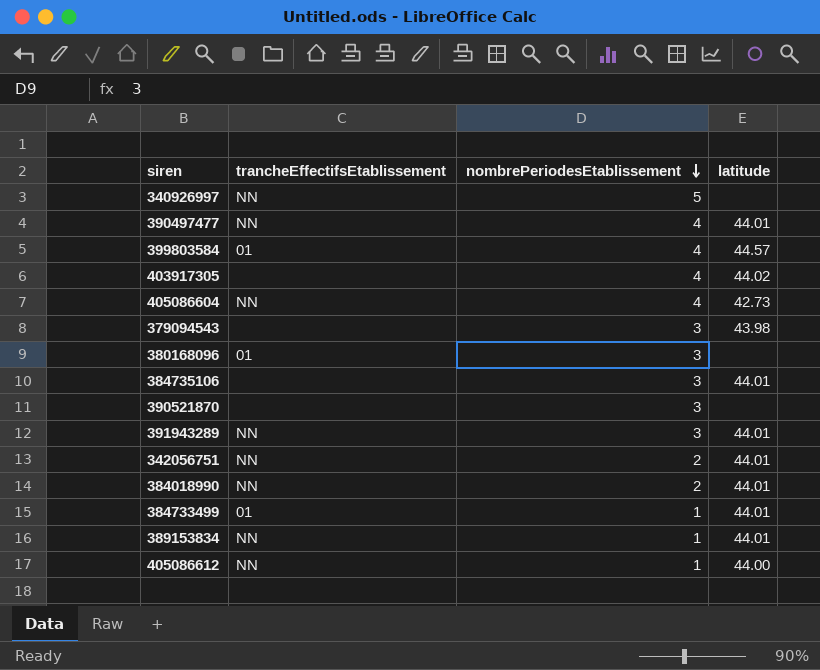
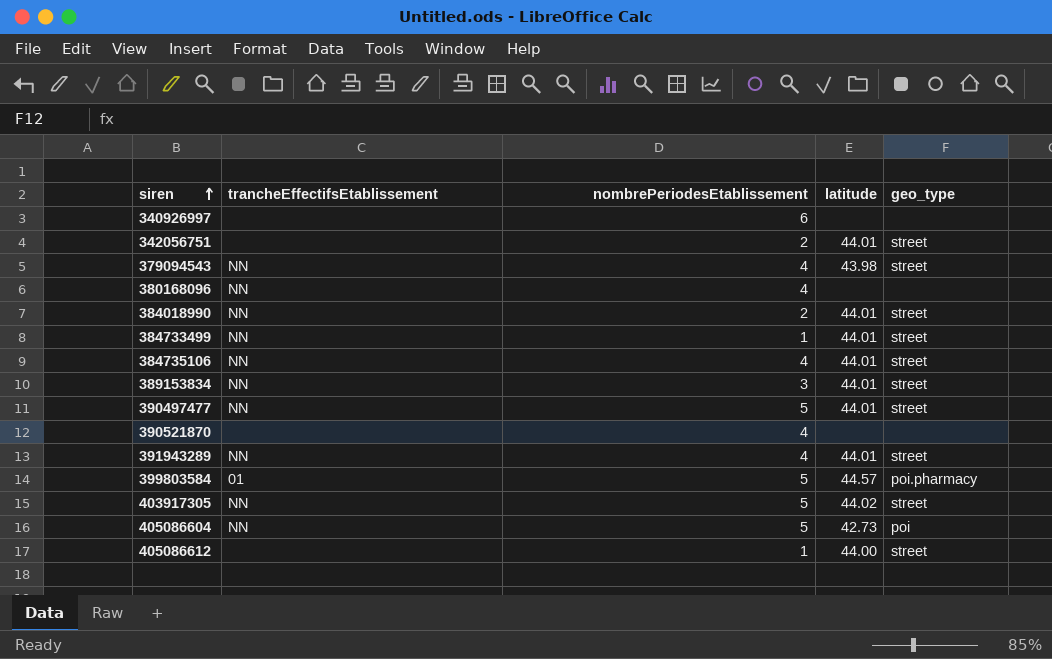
row order: nombrePeriodesEtablissement descending -> siren ascending
column geo_type | position: none -> 5
340926997 | trancheEffectifsEtablissement: NN -> none
340926997 | nombrePeriodesEtablissement: 5 -> 6
342056751 | trancheEffectifsEtablissement: NN -> none
379094543 | trancheEffectifsEtablissement: none -> NN
379094543 | nombrePeriodesEtablissement: 3 -> 4
380168096 | trancheEffectifsEtablissement: 01 -> NN
380168096 | nombrePeriodesEtablissement: 3 -> 4
384733499 | trancheEffectifsEtablissement: 01 -> NN
384735106 | trancheEffectifsEtablissement: none -> NN
384735106 | nombrePeriodesEtablissement: 3 -> 4
389153834 | nombrePeriodesEtablissement: 1 -> 3
390497477 | nombrePeriodesEtablissement: 4 -> 5
390521870 | nombrePeriodesEtablissement: 3 -> 4
391943289 | nombrePeriodesEtablissement: 3 -> 4
399803584 | nombrePeriodesEtablissement: 4 -> 5
403917305 | trancheEffectifsEtablissement: none -> NN
403917305 | nombrePeriodesEtablissement: 4 -> 5
405086604 | nombrePeriodesEtablissement: 4 -> 5
405086612 | trancheEffectifsEtablissement: NN -> none

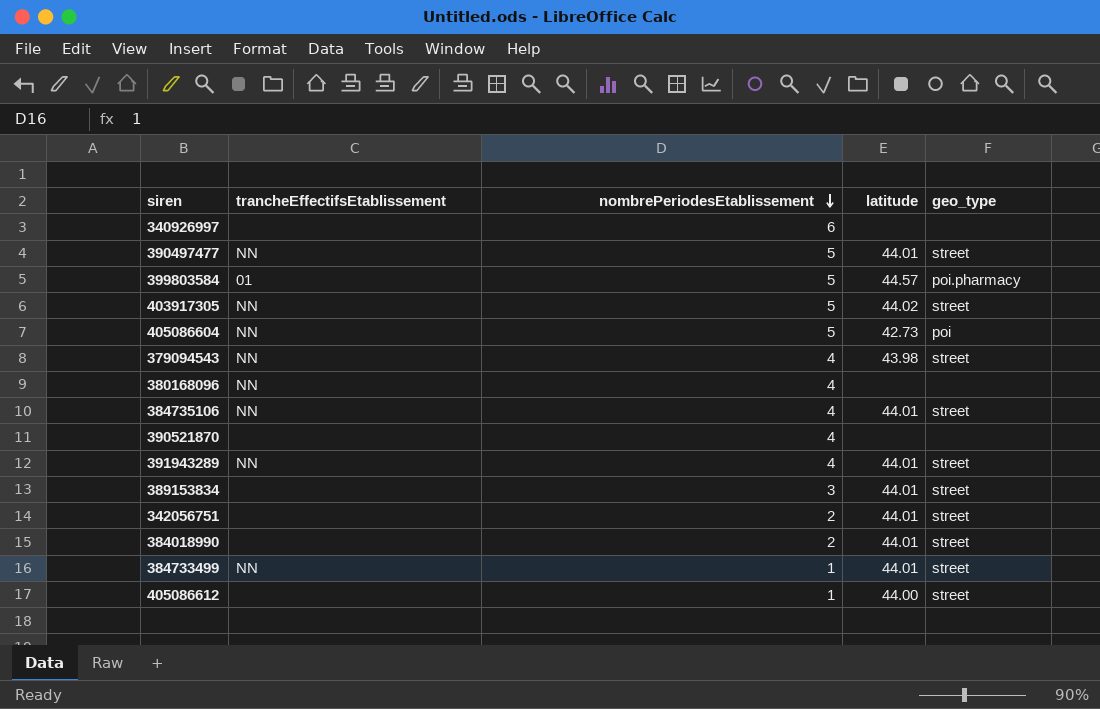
row order: siren ascending -> nombrePeriodesEtablissement descending
389153834 | trancheEffectifsEtablissement: NN -> none
384018990 | trancheEffectifsEtablissement: NN -> none

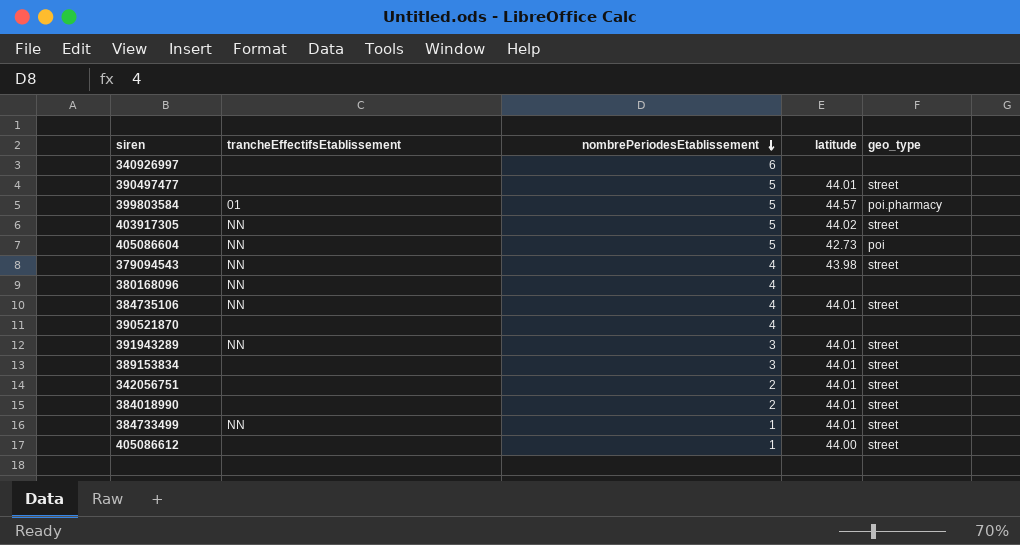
390497477 | trancheEffectifsEtablissement: NN -> none
391943289 | nombrePeriodesEtablissement: 4 -> 3

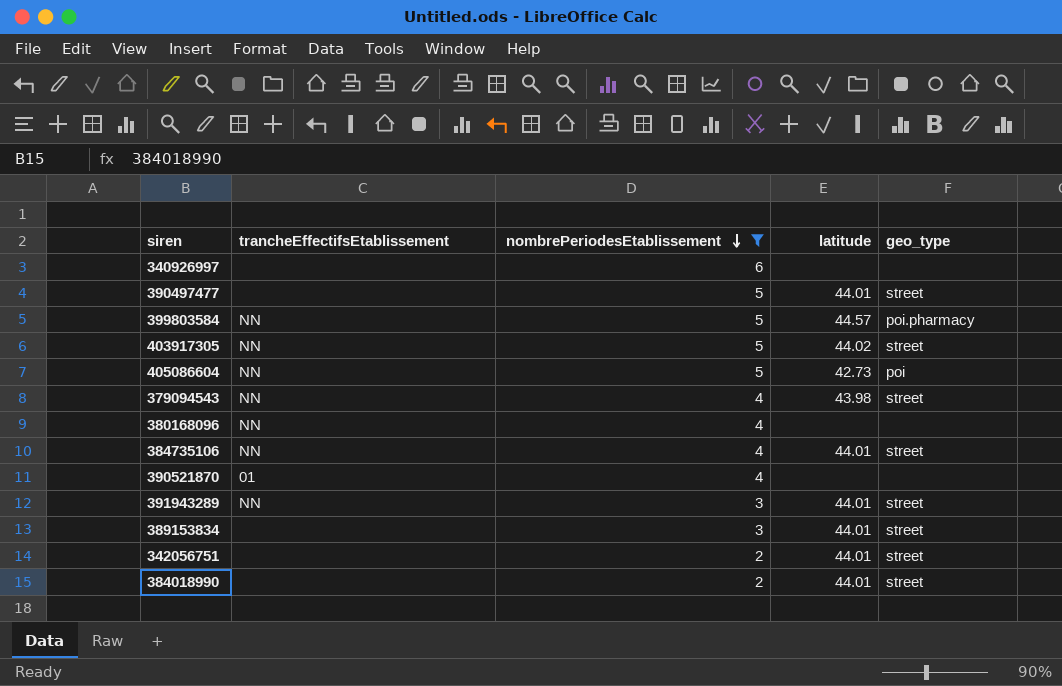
filter: none -> nombrePeriodesEtablissement != 1
399803584 | trancheEffectifsEtablissement: 01 -> NN
390521870 | trancheEffectifsEtablissement: none -> 01

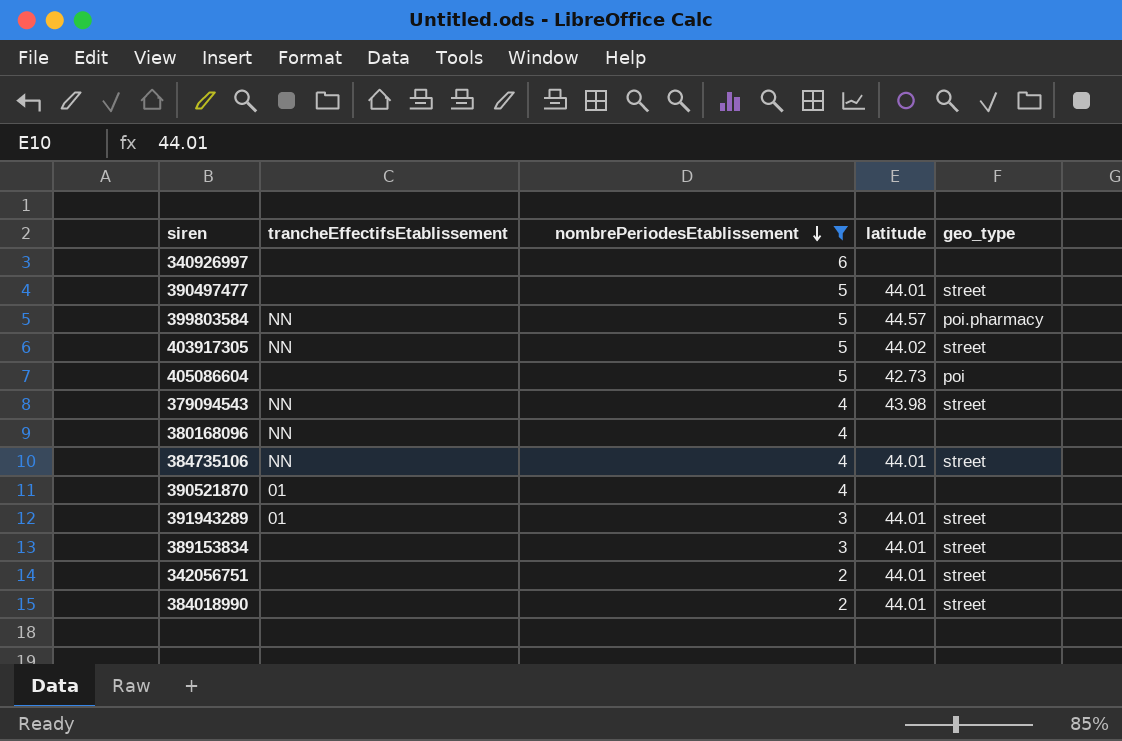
405086604 | trancheEffectifsEtablissement: NN -> none
391943289 | trancheEffectifsEtablissement: NN -> 01

